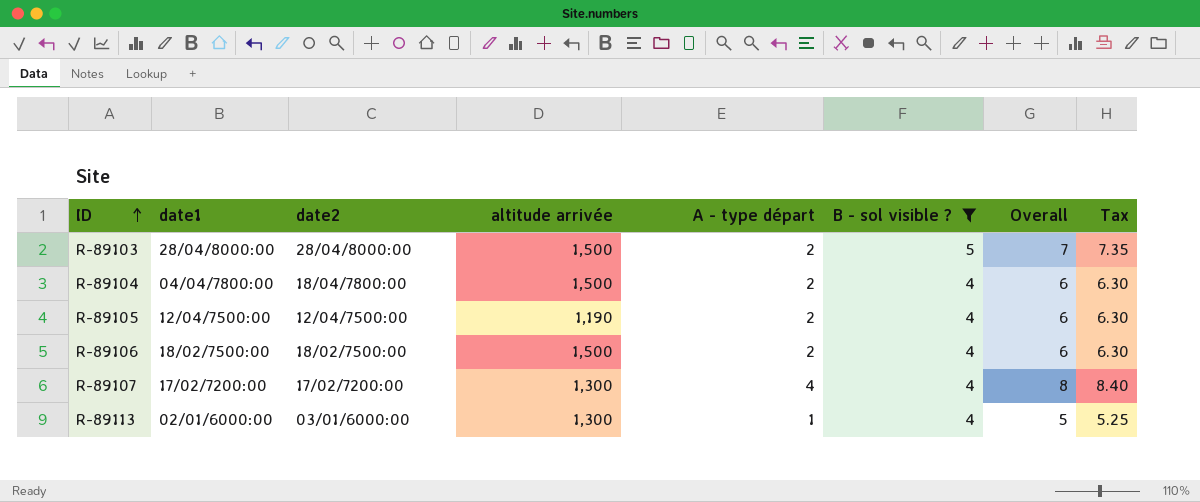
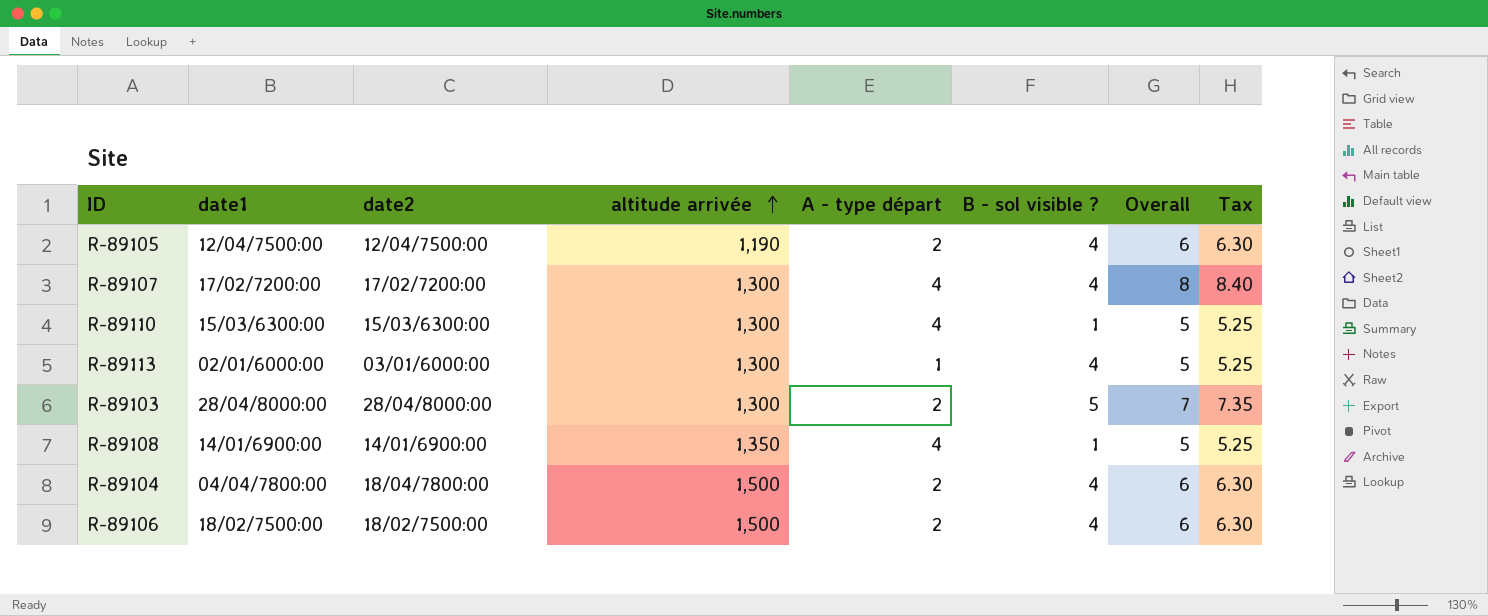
filter: B - sol visible ? != 1 -> none
row order: ID ascending -> altitude arrivée ascending
R-89103 | altitude arrivée: 1,500 -> 1,300

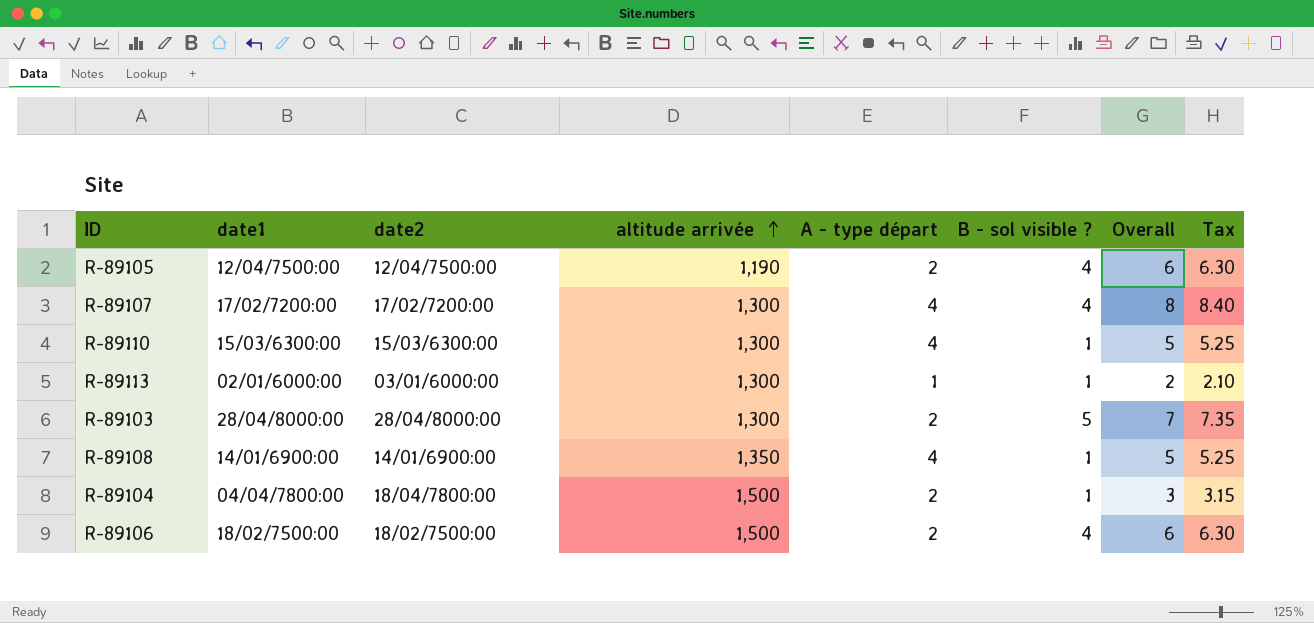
R-89113 | B - sol visible ?: 4 -> 1
R-89113 | Overall: 5 -> 2
R-89113 | Tax: 5.25 -> 2.10
R-89104 | B - sol visible ?: 4 -> 1
R-89104 | Overall: 6 -> 3
R-89104 | Tax: 6.30 -> 3.15

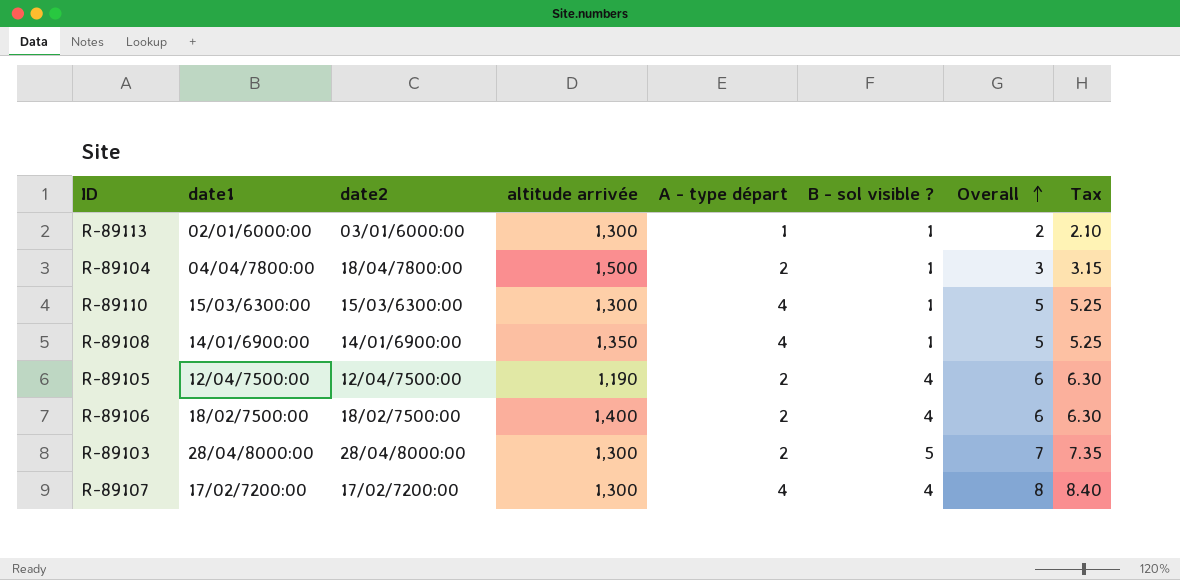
row order: altitude arrivée ascending -> Overall ascending
R-89106 | altitude arrivée: 1,500 -> 1,400

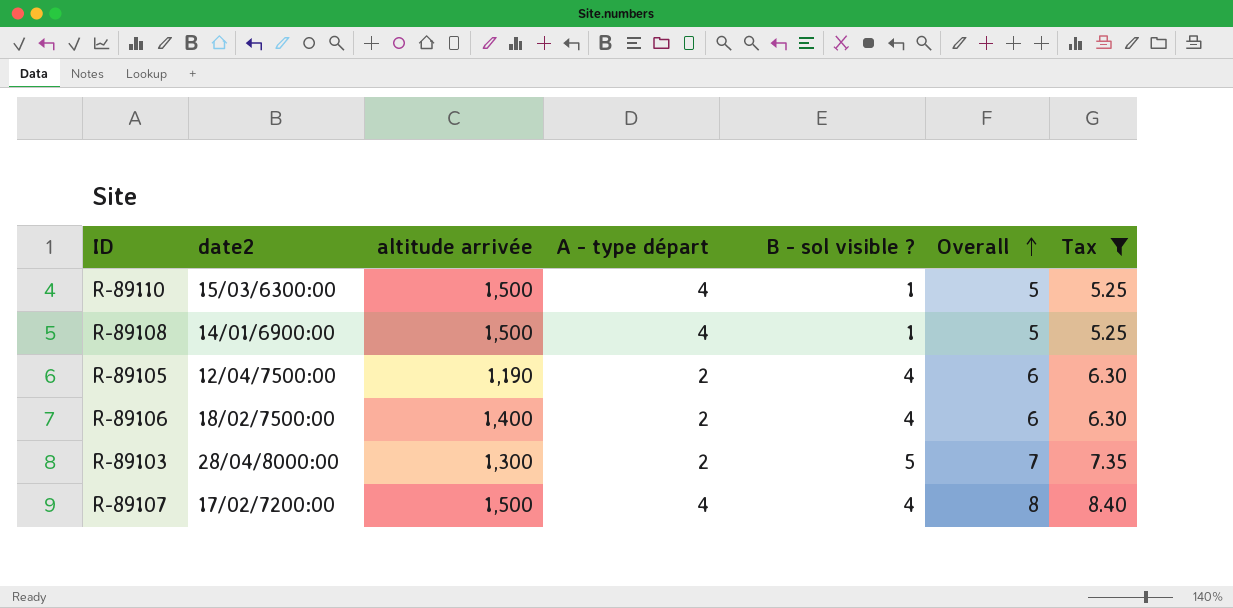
filter: none -> Tax >= 5.25
column date1 | position: 2 -> none
R-89110 | altitude arrivée: 1,300 -> 1,500
R-89108 | altitude arrivée: 1,350 -> 1,500
R-89107 | altitude arrivée: 1,300 -> 1,500

